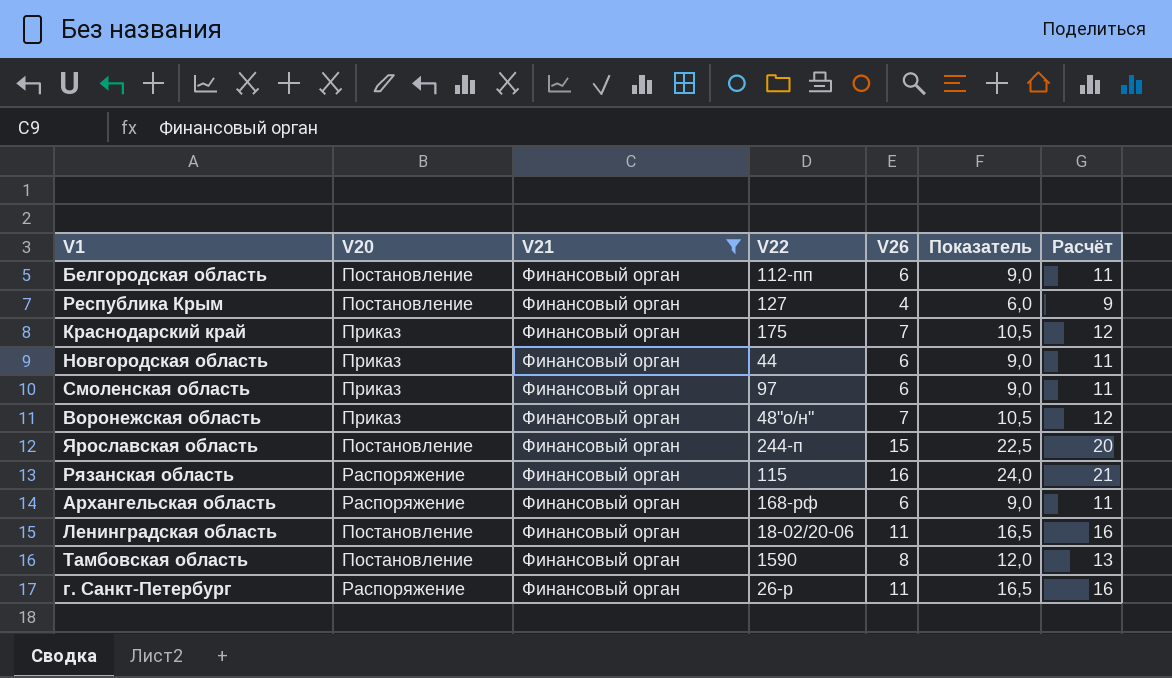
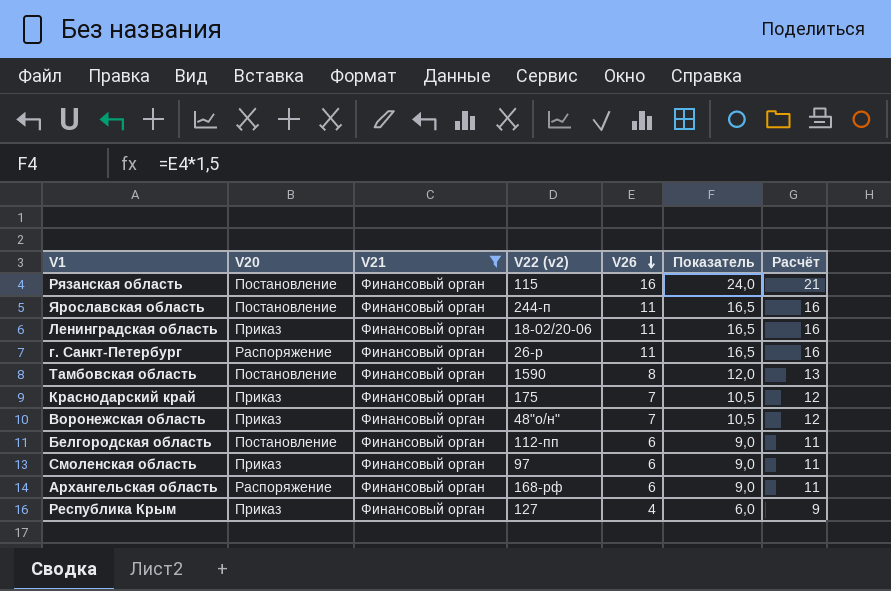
row order: none -> V26 descending
column name: V22 -> V22 (v2)
row Новгородская область: Приказ | Финансовый орган | 44 | 6 | 9,0 | 11 -> none
Рязанская область | V20: Распоряжение -> Постановление
Ярославская область | V26: 15 -> 11
Ярославская область | Показатель: 22,5 -> 16,5
Ярославская область | Расчёт: 20 -> 16
Ленинградская область | V20: Постановление -> Приказ
Республика Крым | V20: Постановление -> Приказ

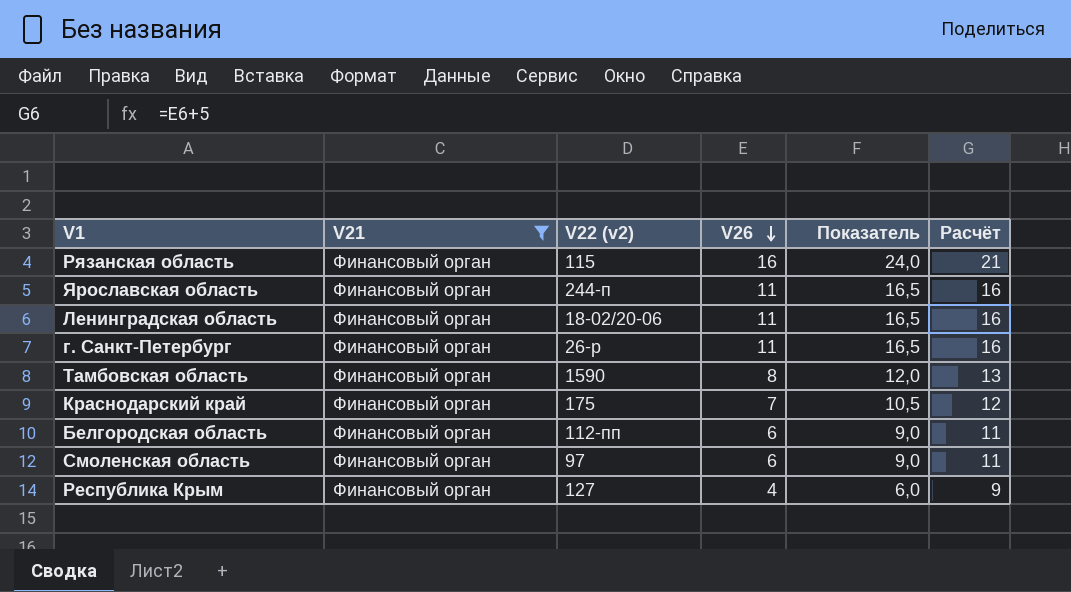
column V20 | position: 2 -> none
row Воронежская область: Приказ | Финансовый орган | 48"о/н" | 7 | 10,5 | 12 -> none
row Архангельская область: Распоряжение | Финансовый орган | 168-рф | 6 | 9,0 | 11 -> none

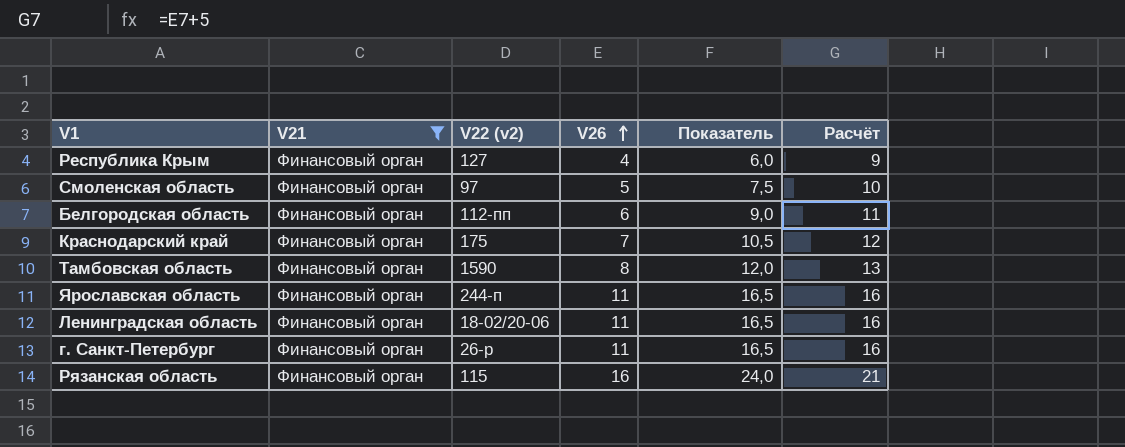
row order: V26 descending -> V26 ascending
Смоленская область | V26: 6 -> 5
Смоленская область | Показатель: 9,0 -> 7,5
Смоленская область | Расчёт: 11 -> 10

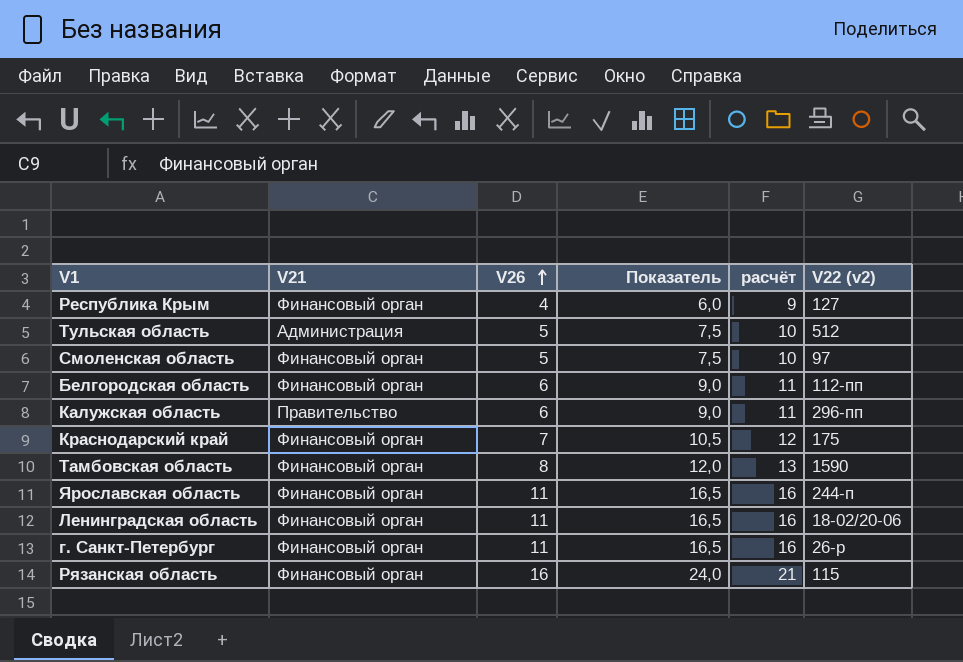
filter: V21 = Финансовый орган -> none
column name: Расчёт -> расчёт
column V22 (v2) | position: 3 -> 6

